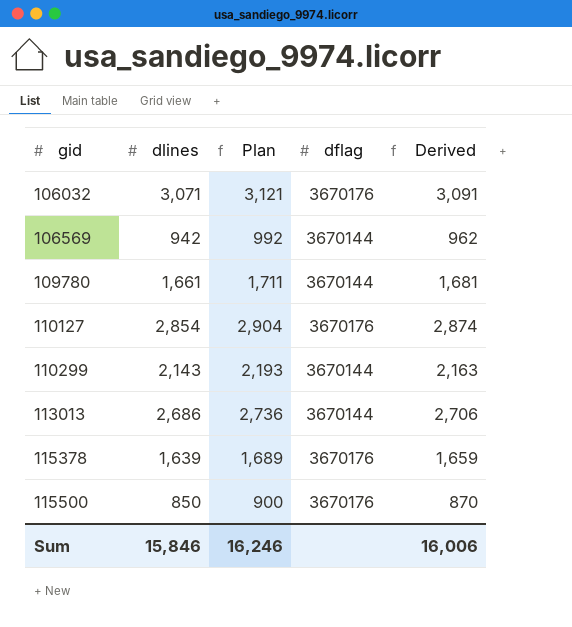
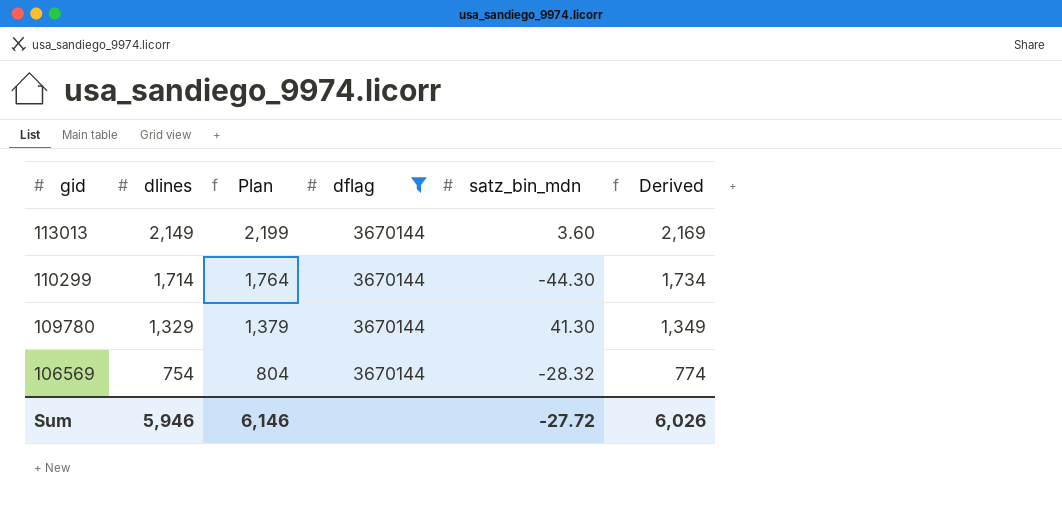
filter: none -> dflag = 3670144
row order: gid ascending -> gid descending
column satz_bin_mdn | position: none -> 5
113013 | dlines: 2,686 -> 2,149
113013 | Plan: 2,736 -> 2,199
113013 | Derived: 2,706 -> 2,169
110299 | dlines: 2,143 -> 1,714
110299 | Plan: 2,193 -> 1,764
110299 | Derived: 2,163 -> 1,734
109780 | dlines: 1,661 -> 1,329
109780 | Plan: 1,711 -> 1,379
109780 | Derived: 1,681 -> 1,349
106569 | dlines: 942 -> 754
106569 | Plan: 992 -> 804
106569 | Derived: 962 -> 774
Sum | dlines: 15,846 -> 5,946
Sum | Plan: 16,246 -> 6,146
Sum | Derived: 16,006 -> 6,026

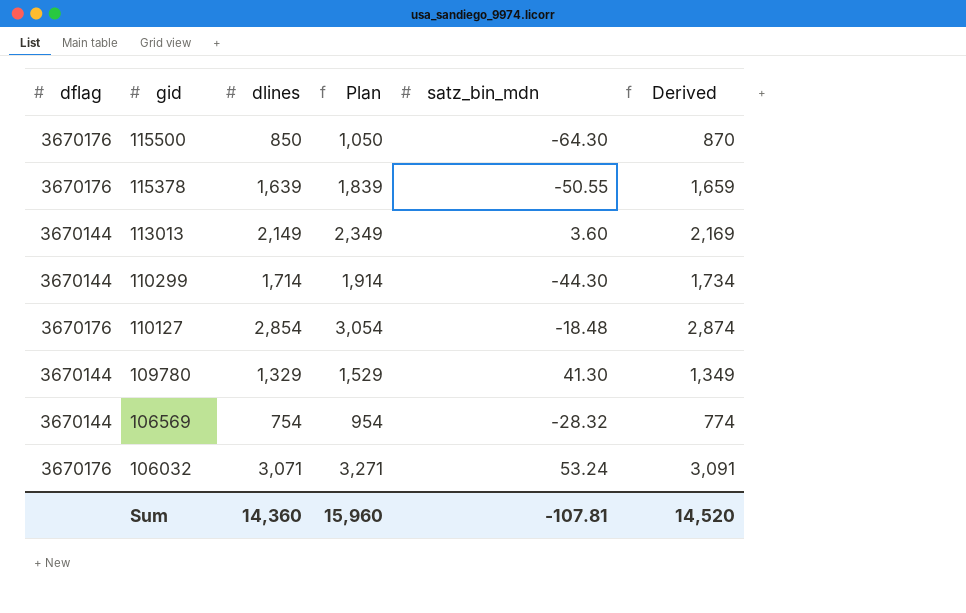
filter: dflag = 3670144 -> none
column dflag | position: 4 -> 1
column Plan | formula: [dlines] + 50 -> [dlines] + 200
Sum | dlines: 5,946 -> 14,360
Sum | Plan: 6,146 -> 15,960
Sum | satz_bin_mdn: -27.72 -> -107.81
Sum | Derived: 6,026 -> 14,520

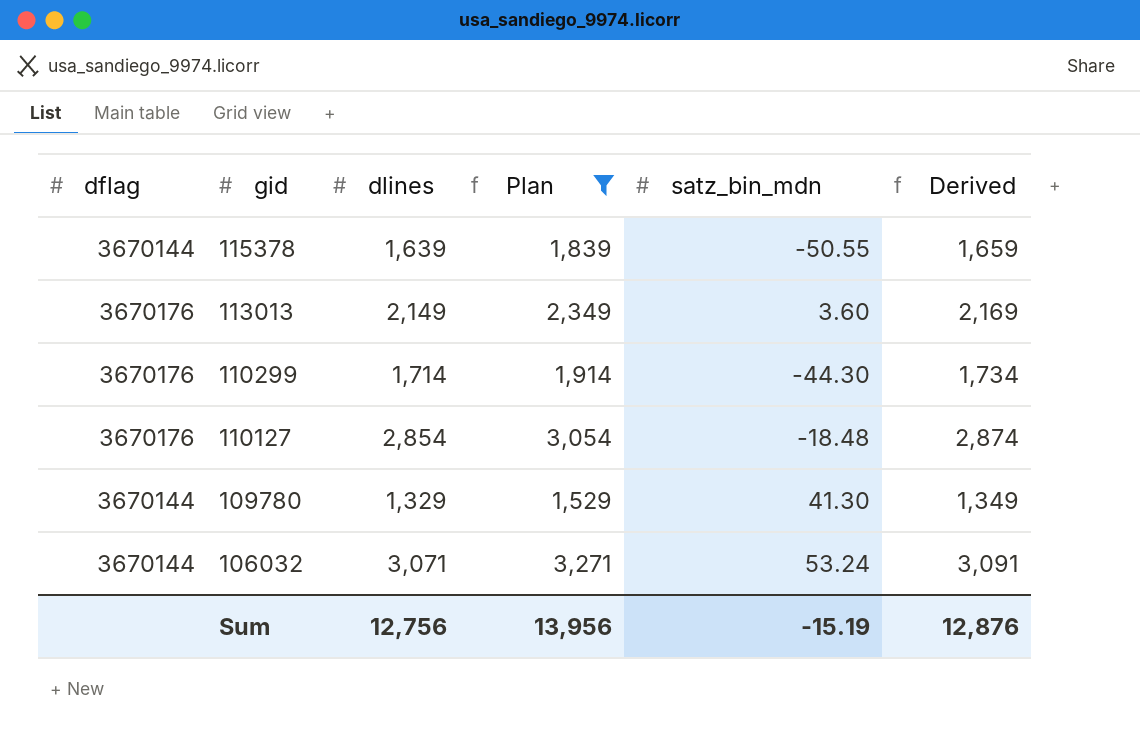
filter: none -> Plan >= 1,529
115378 | dflag: 3670176 -> 3670144
113013 | dflag: 3670144 -> 3670176
110299 | dflag: 3670144 -> 3670176
106032 | dflag: 3670176 -> 3670144
Sum | dlines: 14,360 -> 12,756
Sum | Plan: 15,960 -> 13,956
Sum | satz_bin_mdn: -107.81 -> -15.19
Sum | Derived: 14,520 -> 12,876

